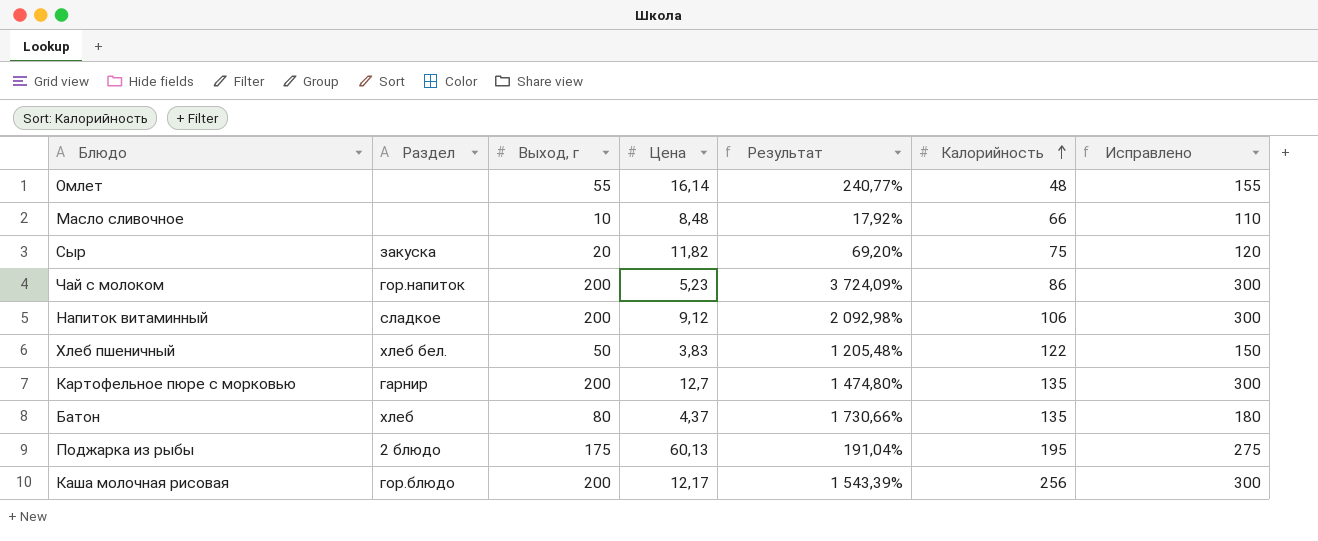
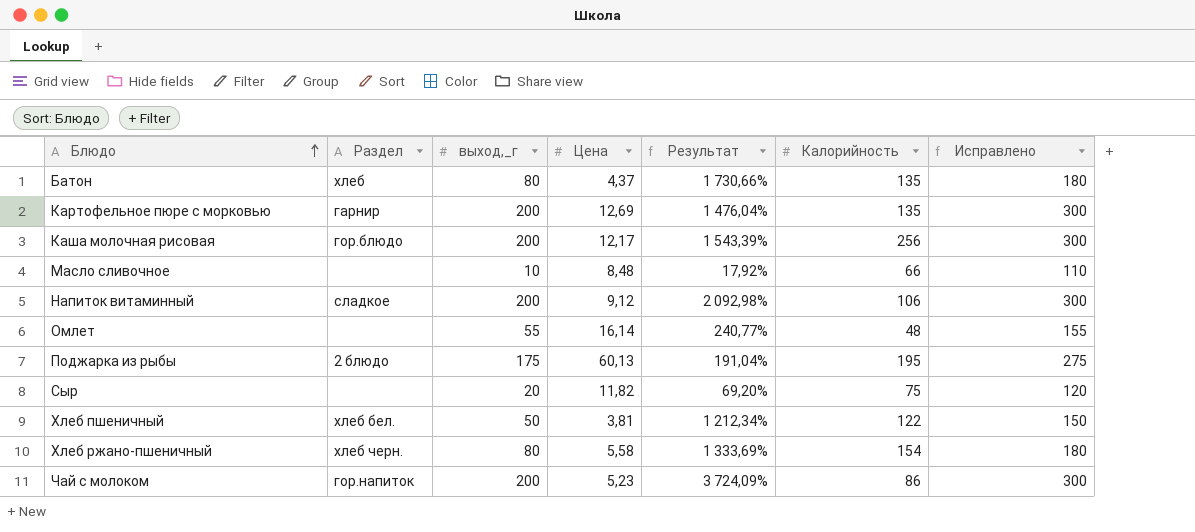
row order: Калорийность ascending -> Блюдо ascending
column name: Выход, г -> выход,_г
Картофельное пюре с морковью | Цена: 12,7 -> 12,69
Картофельное пюре с морковью | Результат: 1 474,80% -> 1 476,04%
Сыр | Раздел: закуска -> none
Хлеб пшеничный | Цена: 3,83 -> 3,81
Хлеб пшеничный | Результат: 1 205,48% -> 1 212,34%
row Хлеб ржано-пшеничный: none -> хлеб черн. | 80 | 5,58 | 1 333,69% | 154 | 180

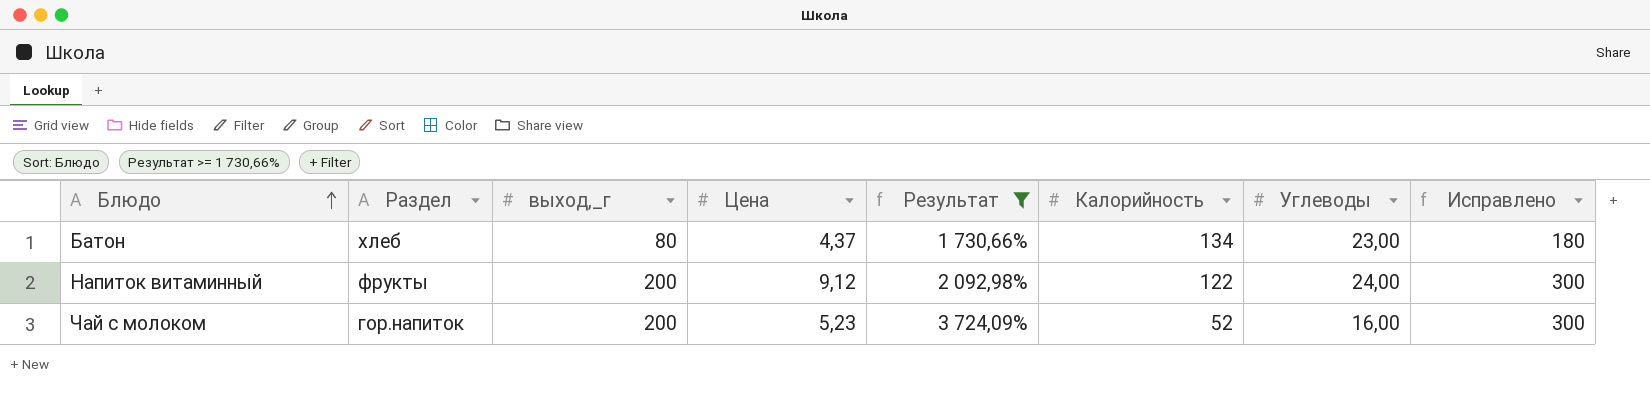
filter: none -> Результат >= 1 730,66%
column Углеводы | position: none -> 7
Батон | Калорийность: 135 -> 134
Напиток витаминный | Раздел: сладкое -> фрукты
Напиток витаминный | Калорийность: 106 -> 122
Чай с молоком | Калорийность: 86 -> 52

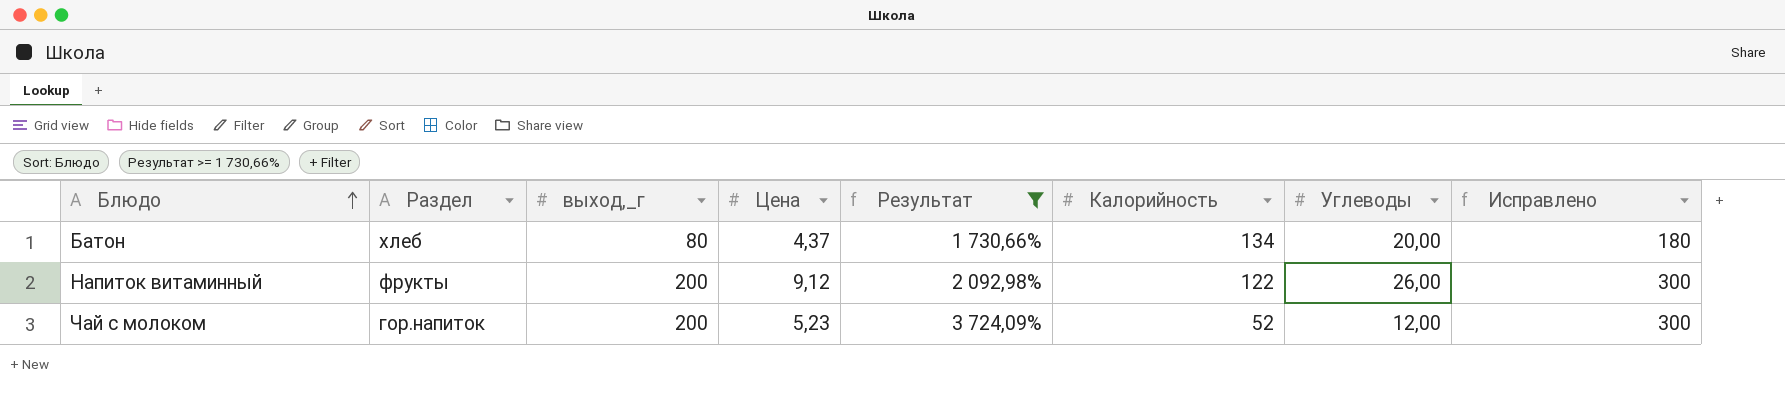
Батон | Углеводы: 23,00 -> 20,00
Напиток витаминный | Углеводы: 24,00 -> 26,00
Чай с молоком | Углеводы: 16,00 -> 12,00

